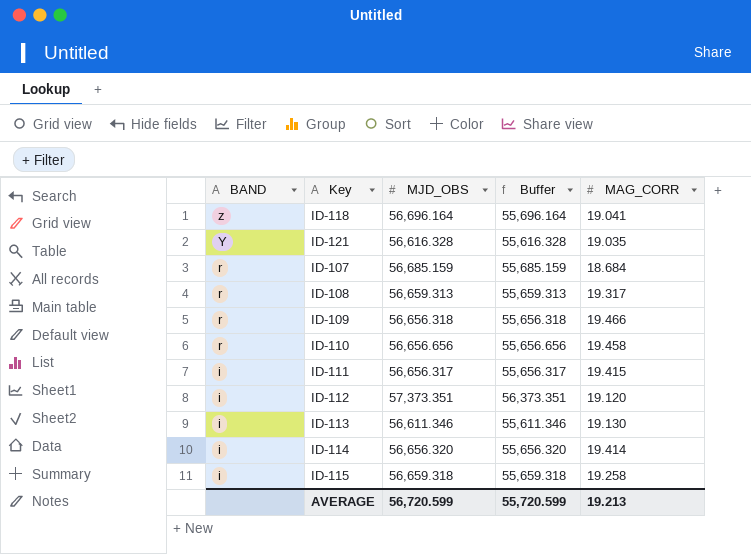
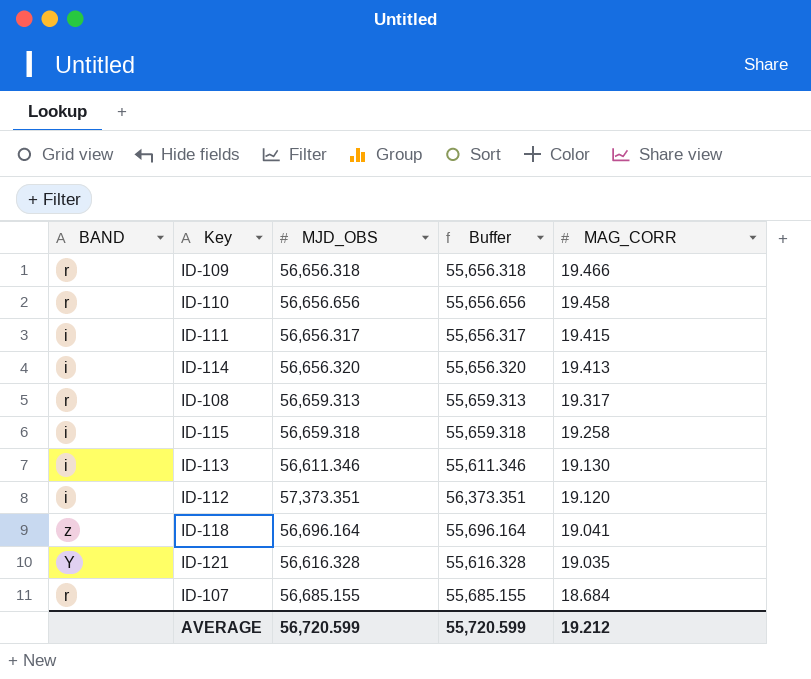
row order: BAND descending -> MAG_CORR descending
ID-114 | MAG_CORR: 19.414 -> 19.413
ID-107 | MJD_OBS: 56,685.159 -> 56,685.155
ID-107 | Buffer: 55,685.159 -> 55,685.155
AVERAGE | MAG_CORR: 19.213 -> 19.212

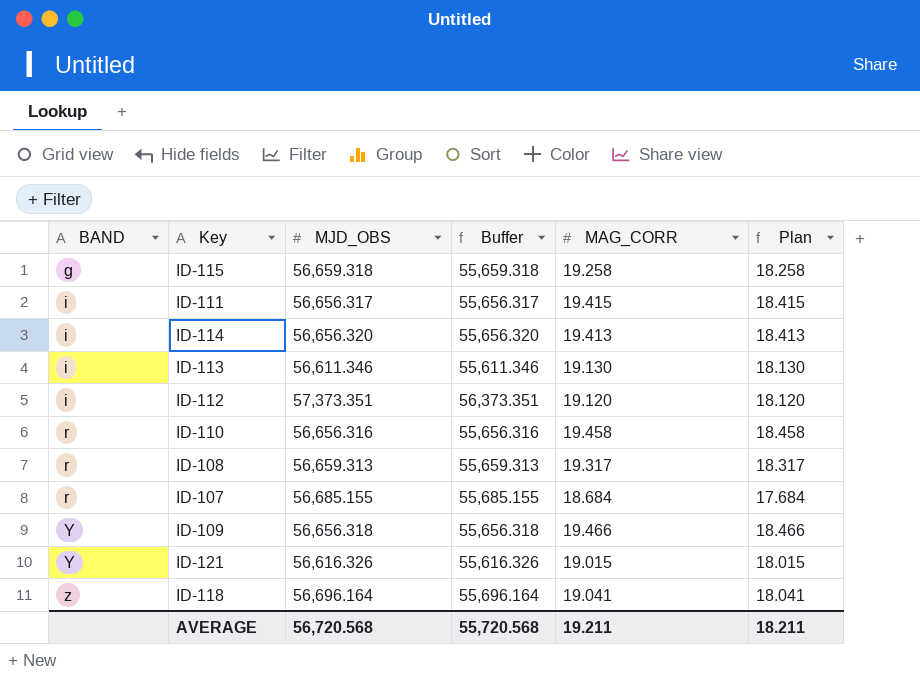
row order: MAG_CORR descending -> BAND ascending
column Plan | formula: none -> [MAG_CORR] - 1
ID-115 | BAND: i -> g
ID-110 | MJD_OBS: 56,656.656 -> 56,656.316
ID-110 | Buffer: 55,656.656 -> 55,656.316
ID-109 | BAND: r -> Y
ID-121 | MJD_OBS: 56,616.328 -> 56,616.326
ID-121 | Buffer: 55,616.328 -> 55,616.326
ID-121 | MAG_CORR: 19.035 -> 19.015
AVERAGE | MJD_OBS: 56,720.599 -> 56,720.568
AVERAGE | Buffer: 55,720.599 -> 55,720.568
AVERAGE | MAG_CORR: 19.212 -> 19.211

